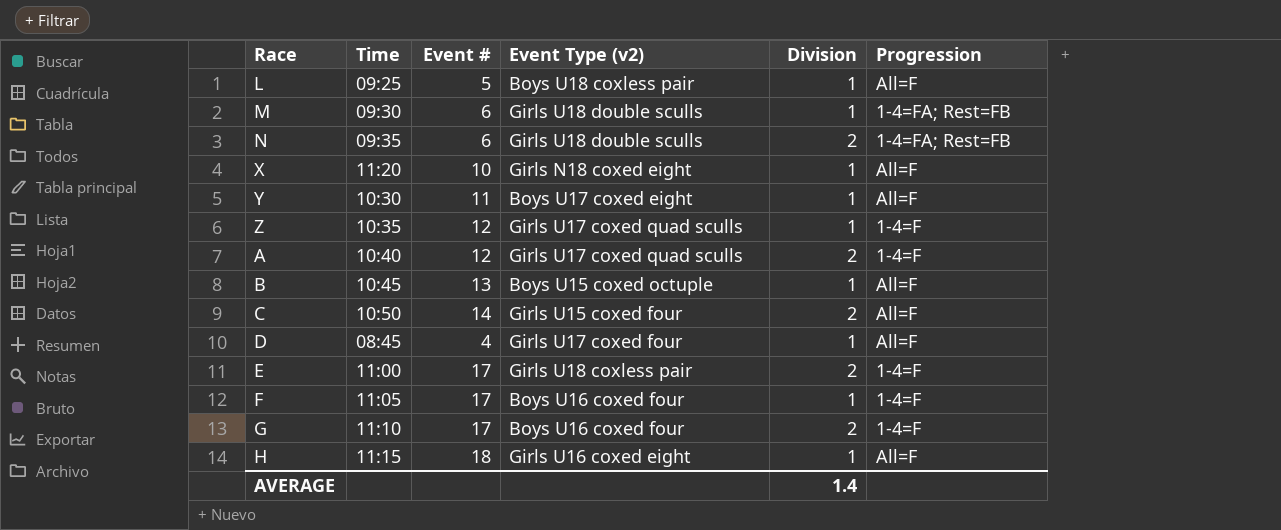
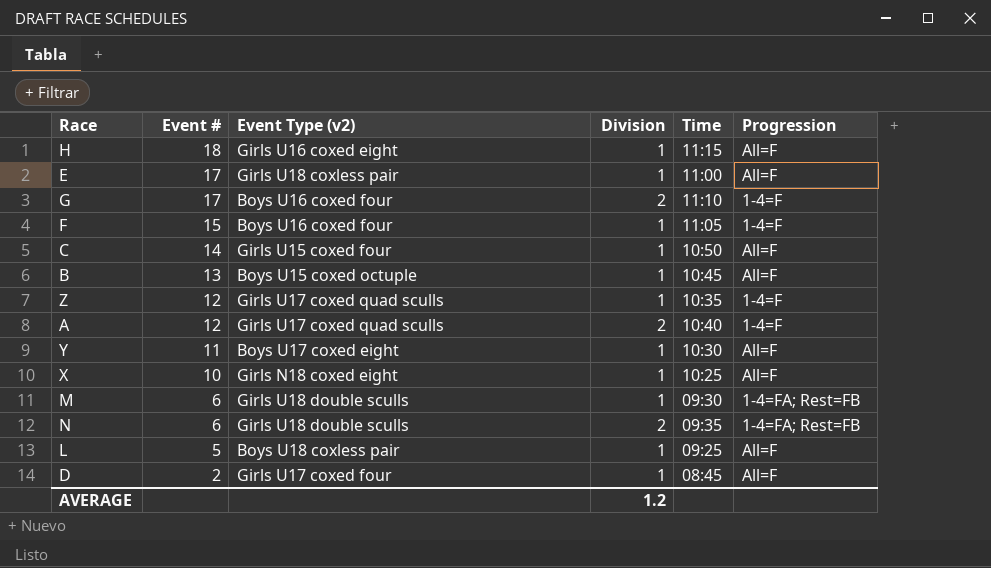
row order: none -> Event # descending
column Time | position: 2 -> 5
E | Division: 2 -> 1
E | Progression: 1-4=F -> All=F
F | Event #: 17 -> 15
C | Division: 2 -> 1
X | Time: 11:20 -> 10:25
D | Event #: 4 -> 2
AVERAGE | Division: 1.4 -> 1.2

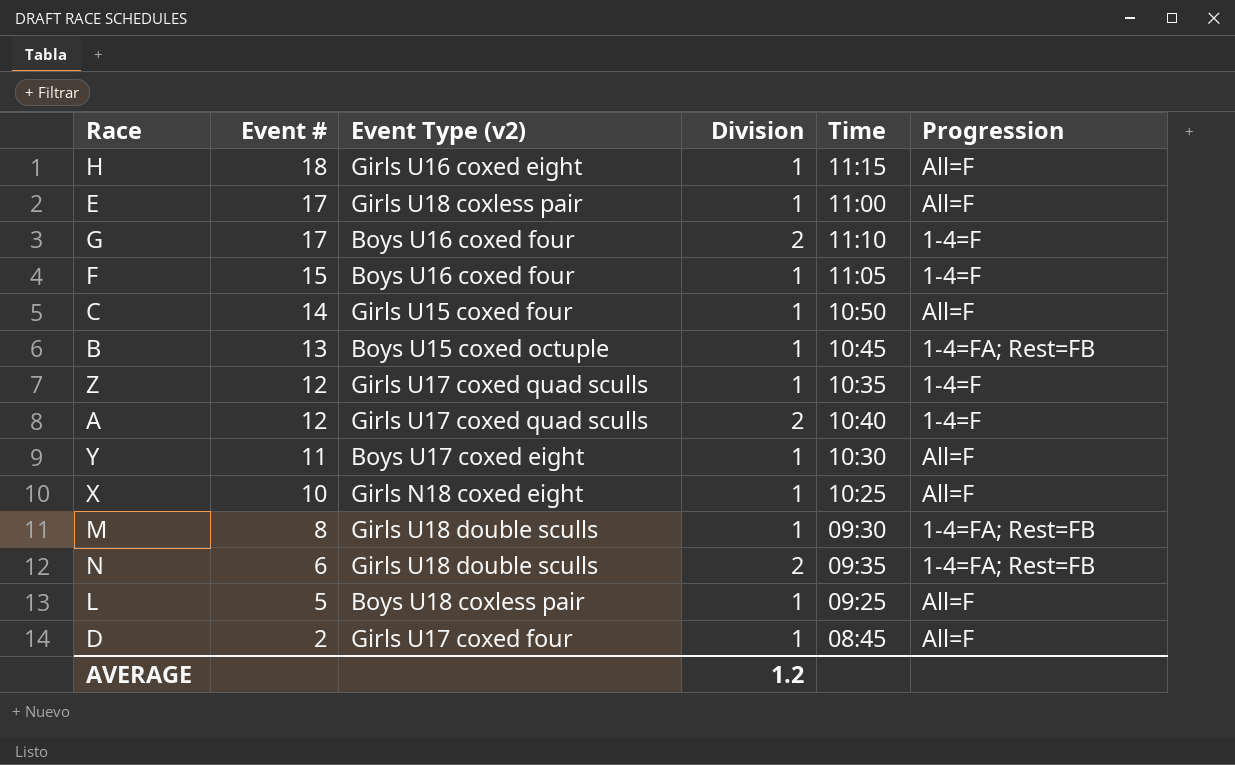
B | Progression: All=F -> 1-4=FA; Rest=FB
M | Event #: 6 -> 8

